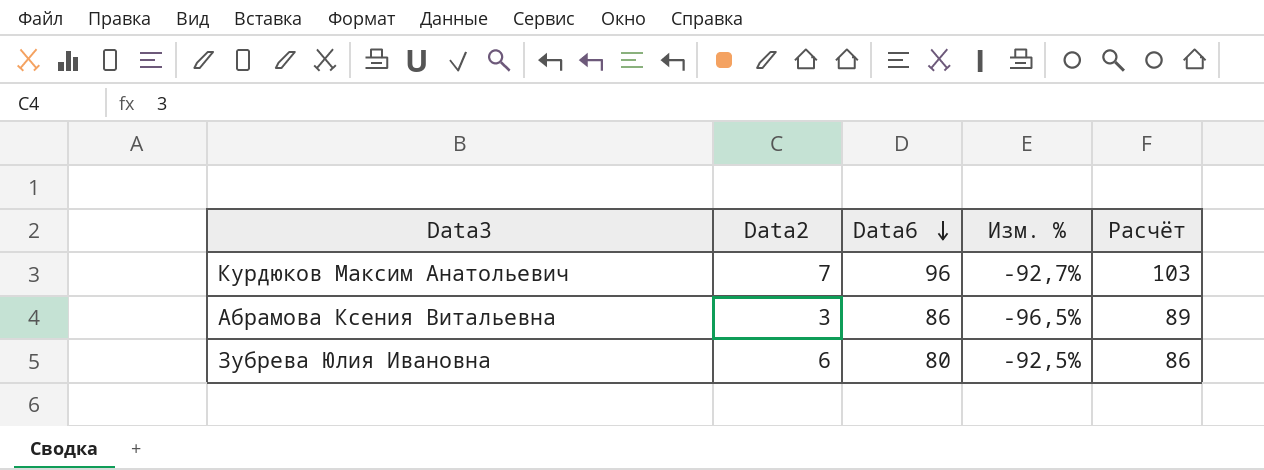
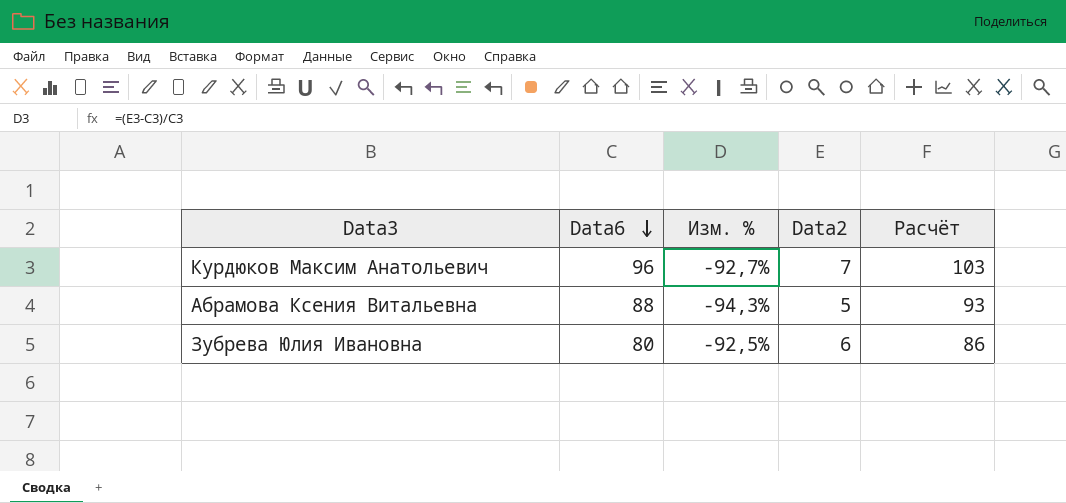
column Data2 | position: 2 -> 4
Абрамова Ксения Витальевна | Data6: 86 -> 88
Абрамова Ксения Витальевна | Изм. %: -96,5% -> -94,3%
Абрамова Ксения Витальевна | Data2: 3 -> 5
Абрамова Ксения Витальевна | Расчёт: 89 -> 93

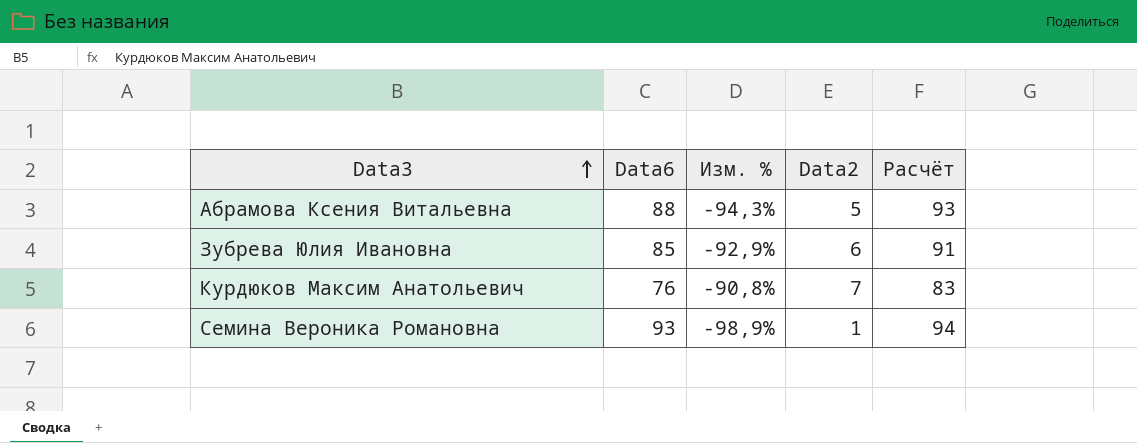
row order: Data6 descending -> Data3 ascending
Зубрева Юлия Ивановна | Data6: 80 -> 85
Зубрева Юлия Ивановна | Изм. %: -92,5% -> -92,9%
Зубрева Юлия Ивановна | Расчёт: 86 -> 91
Курдюков Максим Анатольевич | Data6: 96 -> 76
Курдюков Максим Анатольевич | Изм. %: -92,7% -> -90,8%
Курдюков Максим Анатольевич | Расчёт: 103 -> 83
row Семина Вероника Романовна: none -> 93 | -98,9% | 1 | 94

